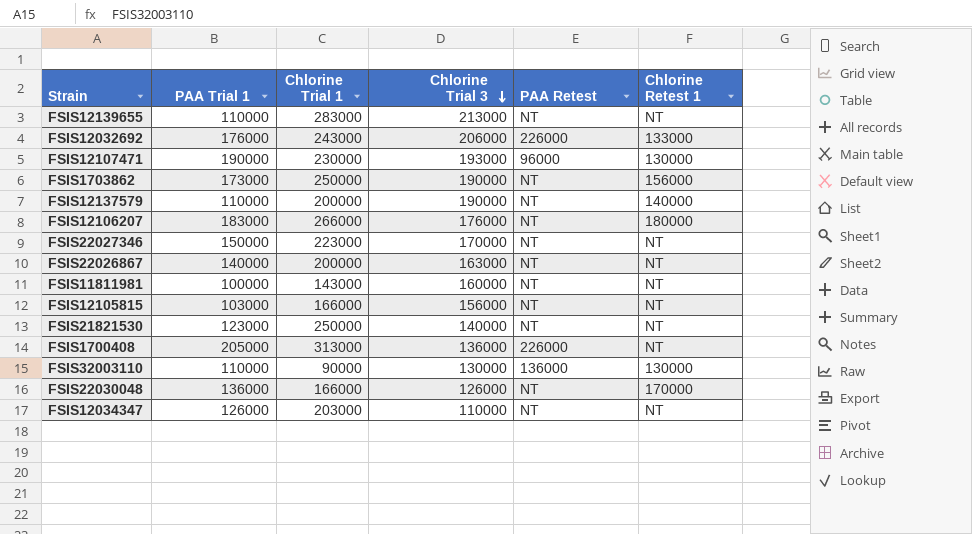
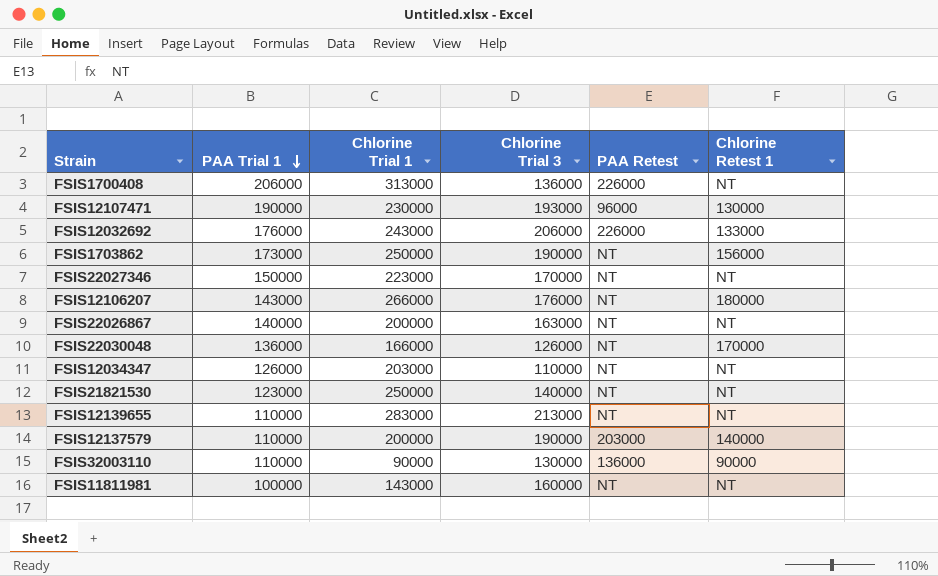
row order: Chlorine Trial 3 descending -> PAA Trial 1 descending
row FSIS12105815: 103000 | 166000 | 156000 | NT | NT -> none
FSIS1700408 | PAA Trial 1: 205000 -> 206000
FSIS12106207 | PAA Trial 1: 183000 -> 143000
FSIS12137579 | PAA Retest: NT -> 203000
FSIS32003110 | Chlorine Retest 1: 130000 -> 90000

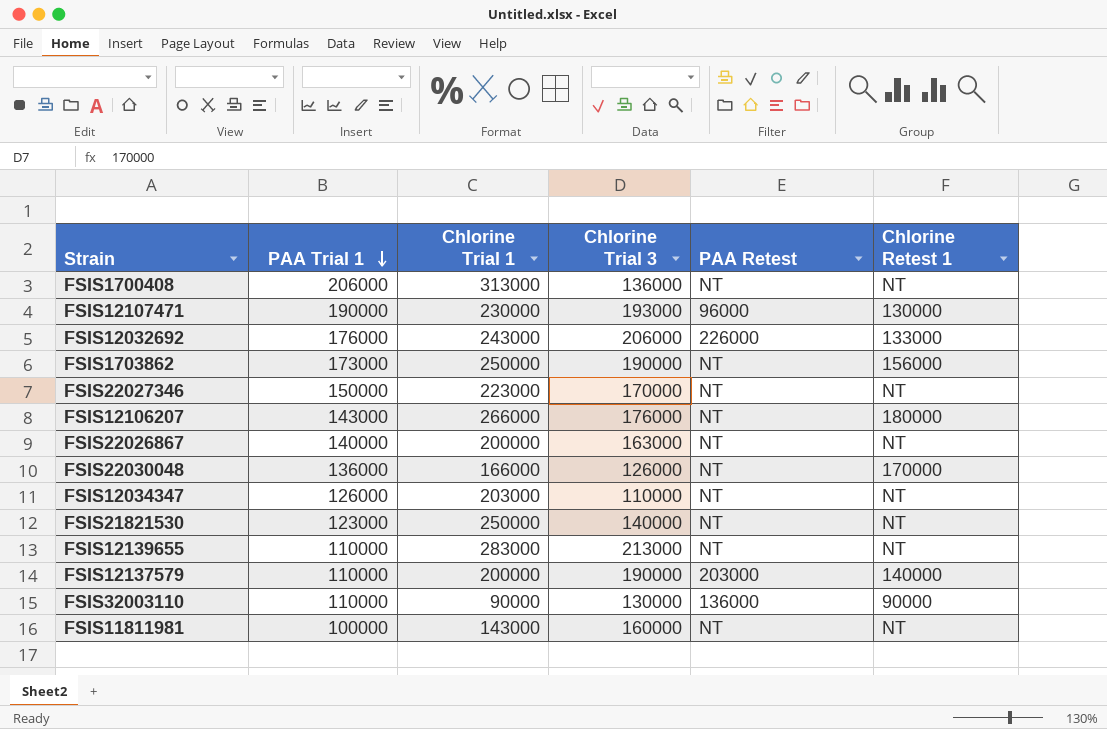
FSIS1700408 | PAA Retest: 226000 -> NT

